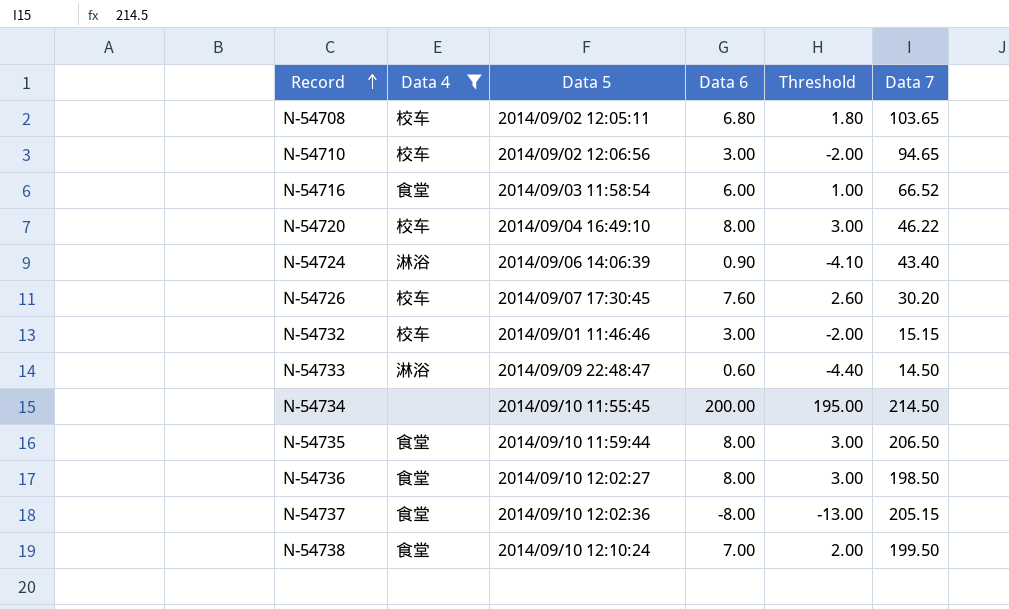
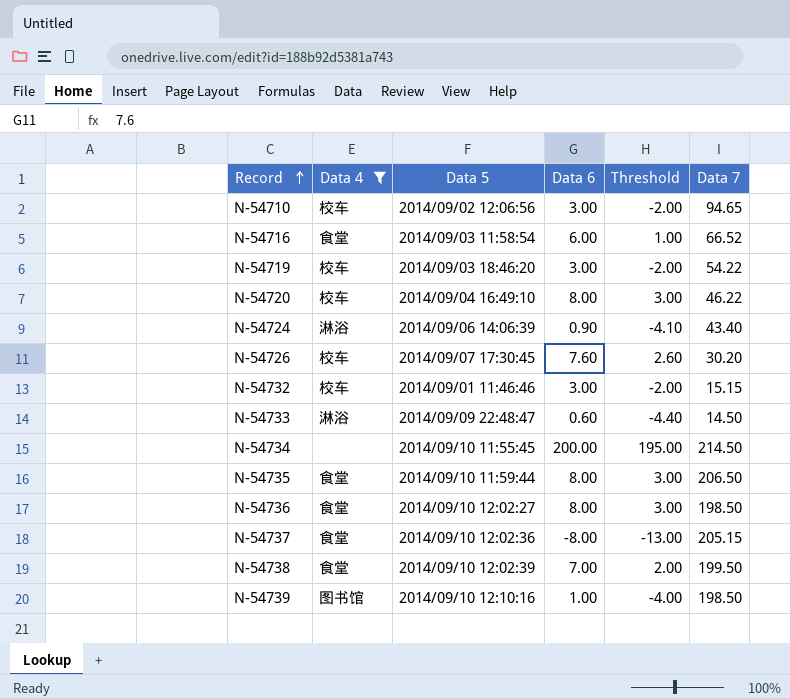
row N-54708: 校车 | 2014/09/02 12:05:11 | 6.80 | 1.80 | 103.65 -> none
row N-54719: none -> 校车 | 2014/09/03 18:46:20 | 3.00 | -2.00 | 54.22
N-54738 | Data 5: 2014/09/10 12:10:24 -> 2014/09/10 12:02:39
row N-54739: none -> 图书馆 | 2014/09/10 12:10:16 | 1.00 | -4.00 | 198.50

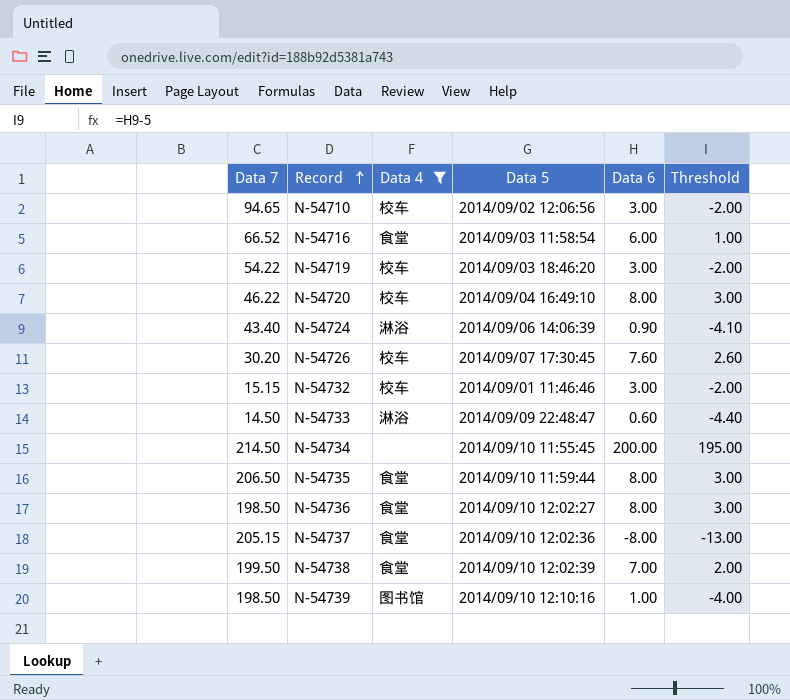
column Data 7 | position: 6 -> 1

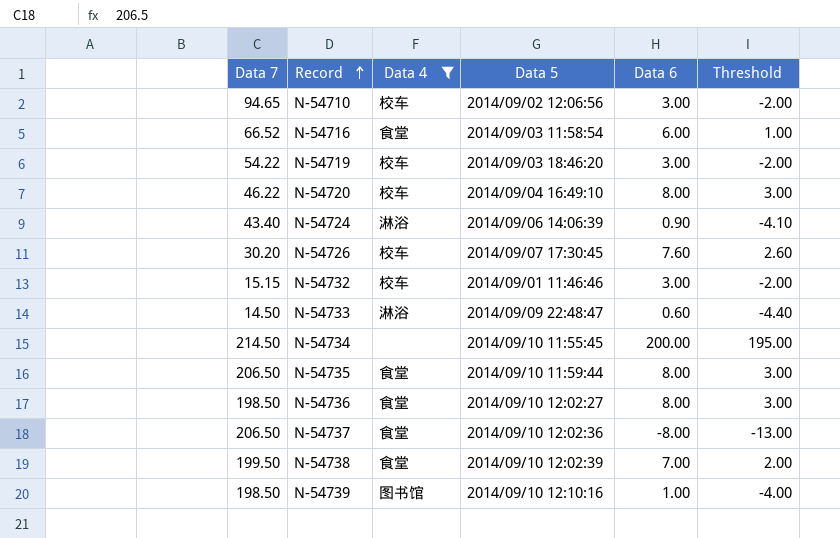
N-54737 | Data 7: 205.15 -> 206.50

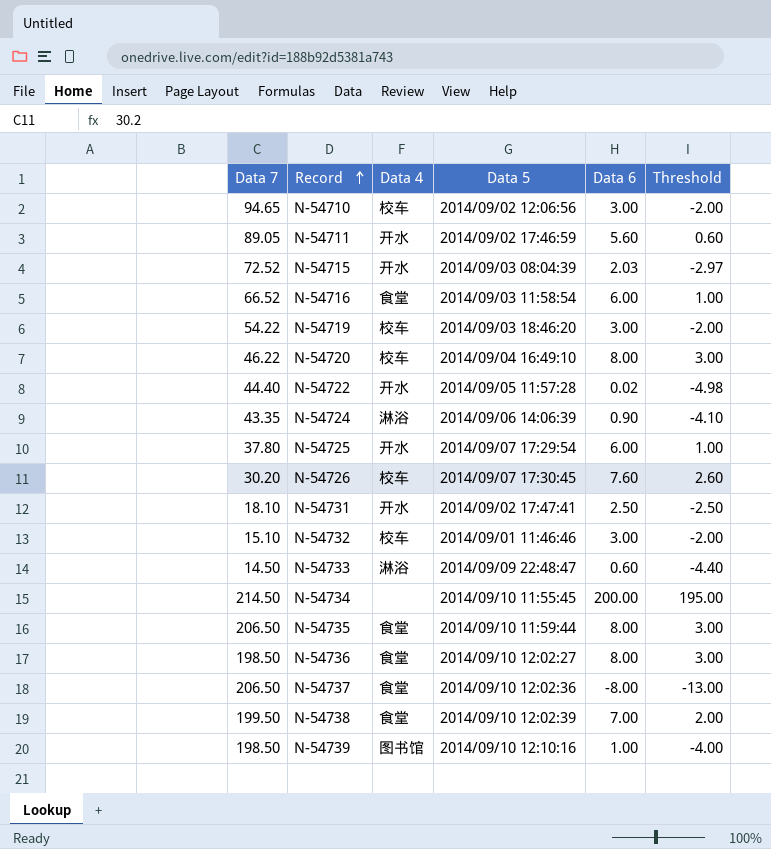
filter: Data 4 != 开水 -> none
N-54724 | Data 7: 43.40 -> 43.35
N-54732 | Data 7: 15.15 -> 15.10

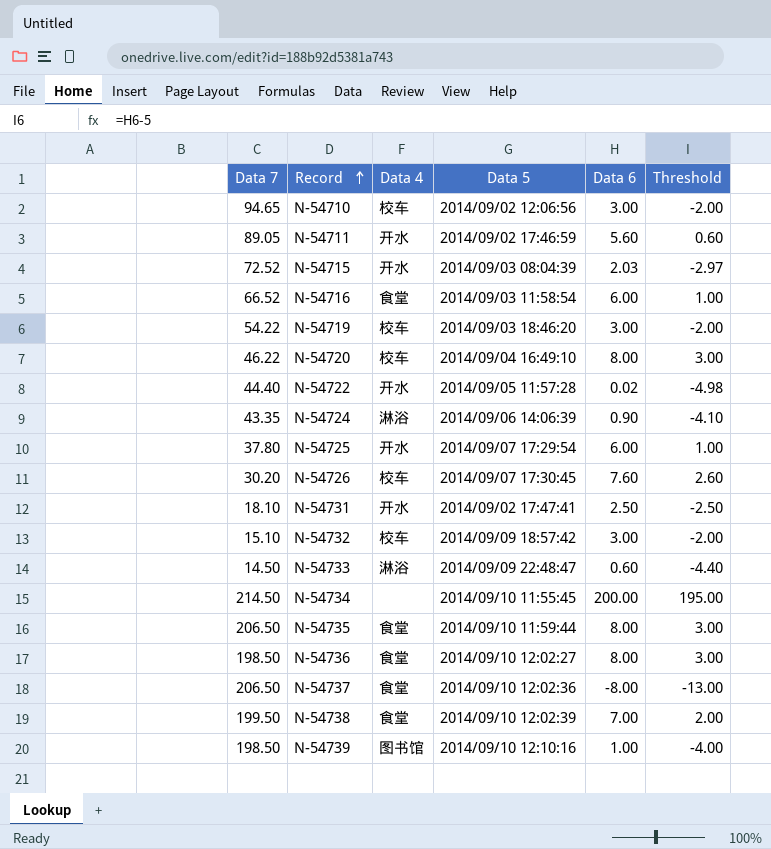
N-54732 | Data 5: 2014/09/01 11:46:46 -> 2014/09/09 18:57:42

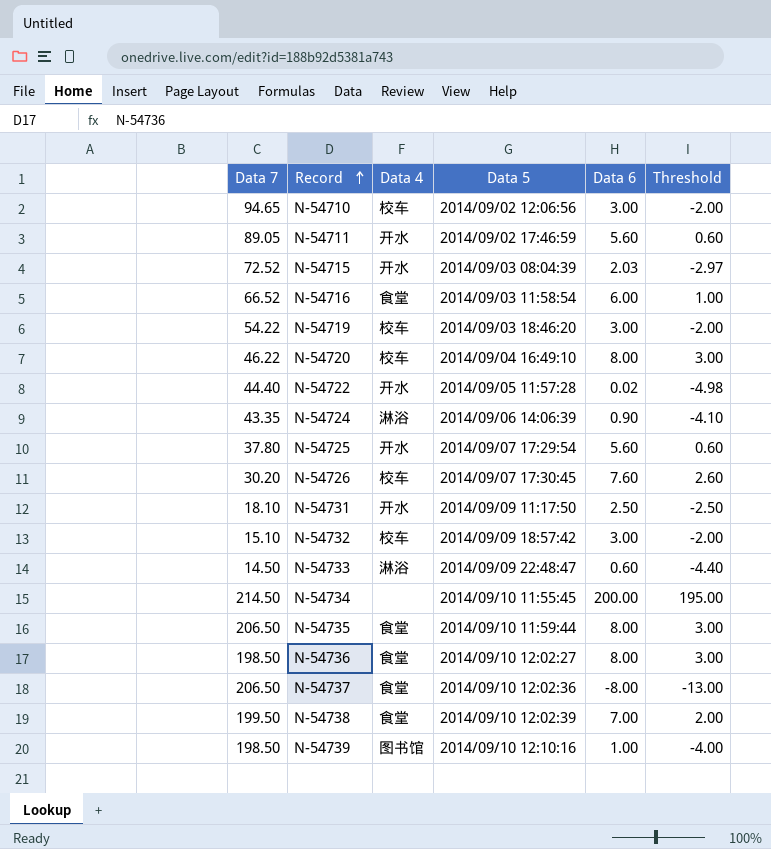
N-54725 | Data 6: 6.00 -> 5.60
N-54725 | Threshold: 1.00 -> 0.60
N-54731 | Data 5: 2014/09/02 17:47:41 -> 2014/09/09 11:17:50

